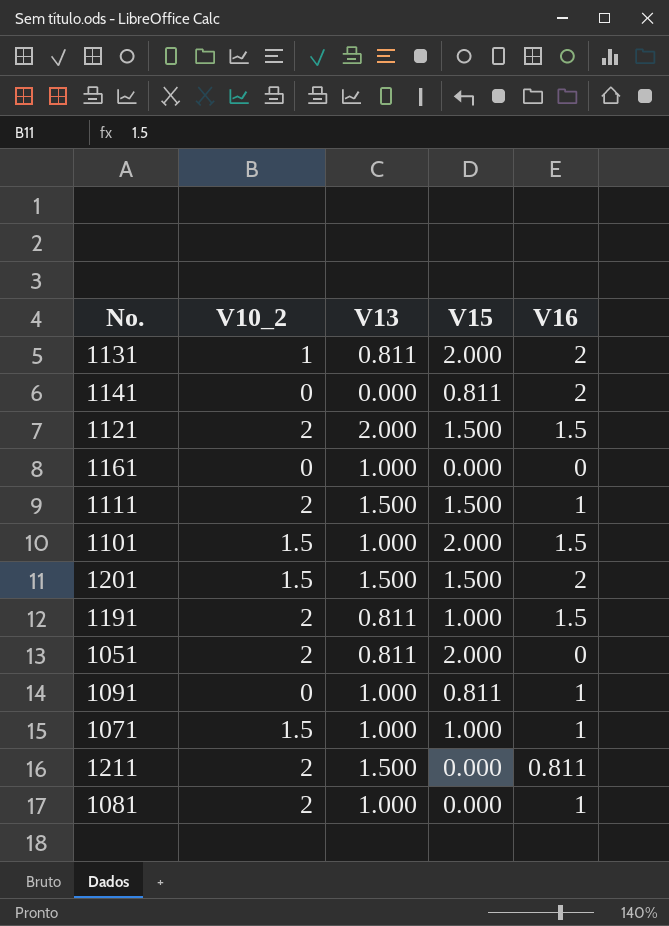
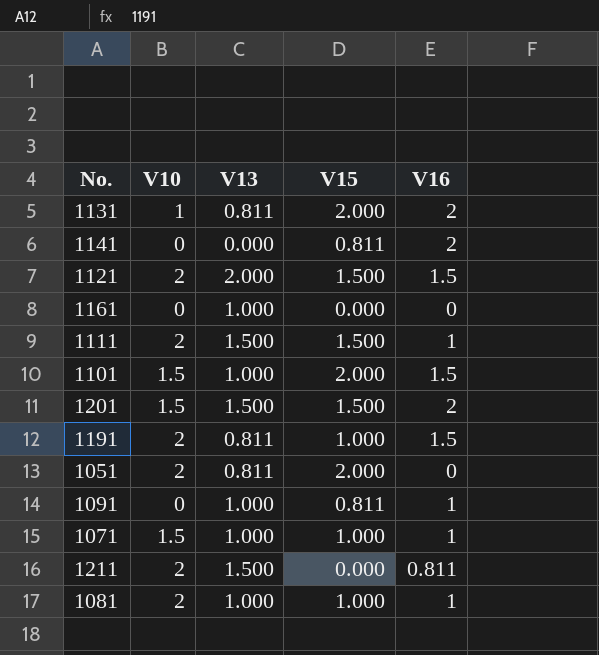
column name: V10_2 -> V10
1081 | V15: 0.000 -> 1.000

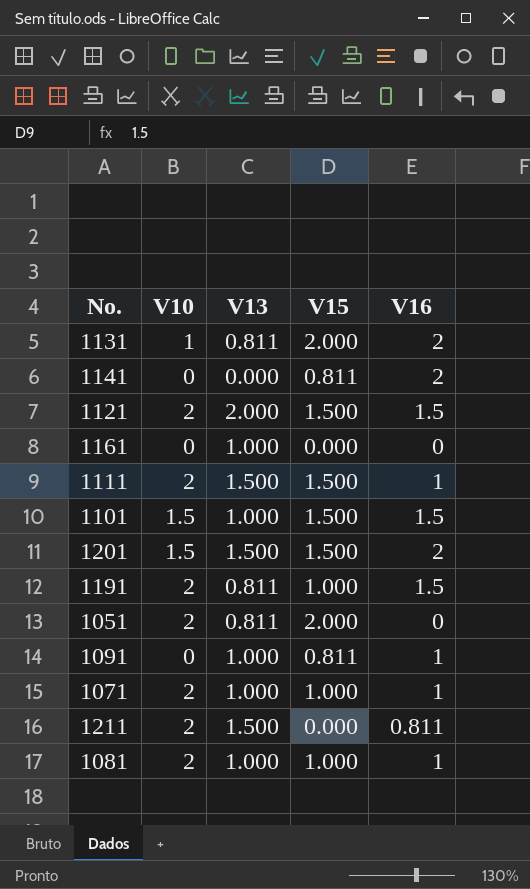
1101 | V15: 2.000 -> 1.500
1071 | V10: 1.5 -> 2

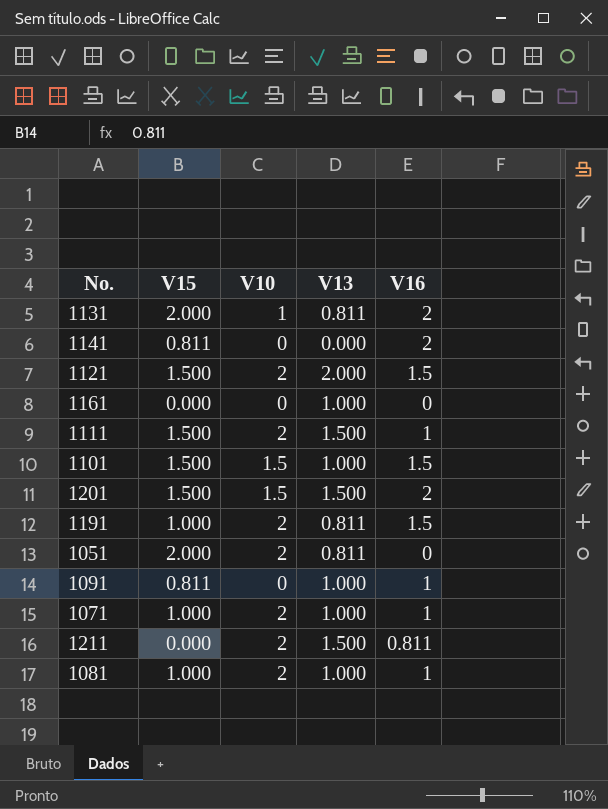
column V15 | position: 4 -> 2

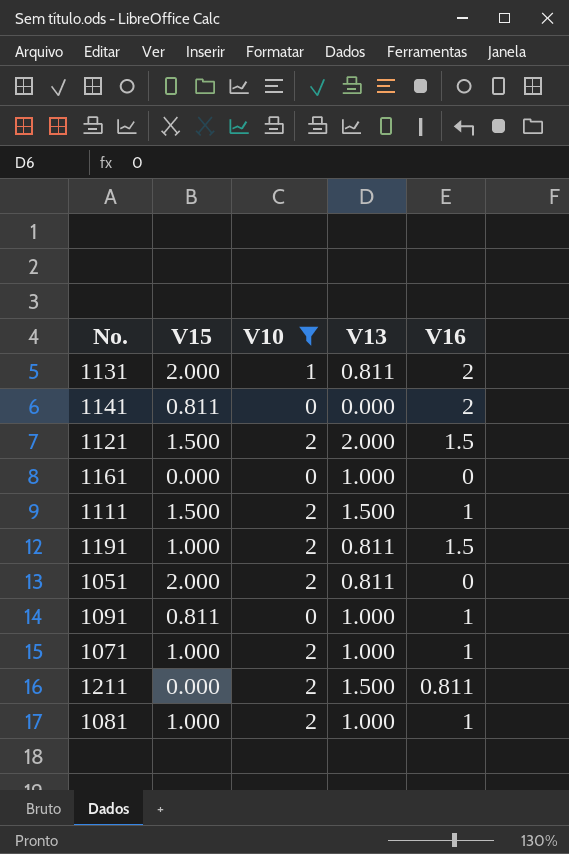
filter: none -> V10 != 1.5

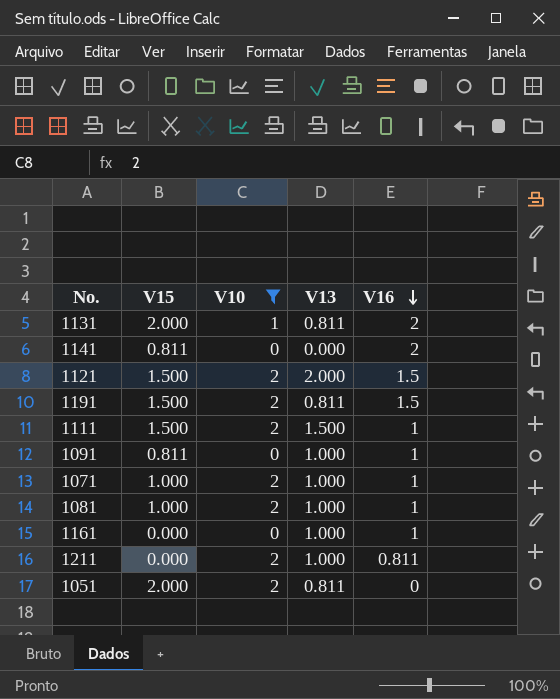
row order: none -> V16 descending
1191 | V15: 1.000 -> 1.500
1161 | V16: 0 -> 1
1211 | V13: 1.500 -> 1.000

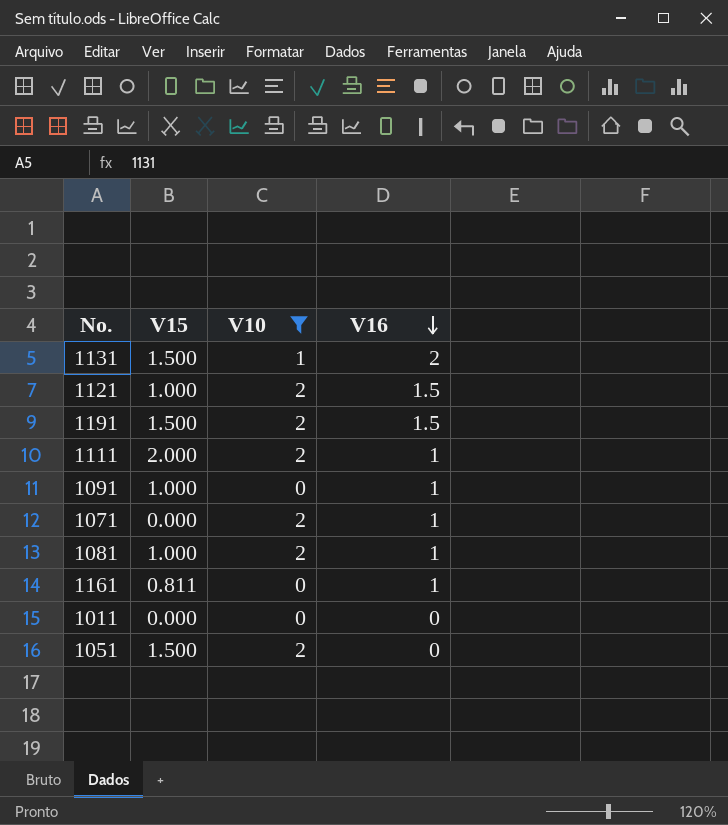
column V13 | position: 4 -> none
row 1141: 0.811 | 0 | 0.000 | 2 -> none
row 1211: 0.000 | 2 | 1.000 | 0.811 -> none
1131 | V15: 2.000 -> 1.500
1121 | V15: 1.500 -> 1.000
1111 | V15: 1.500 -> 2.000
1091 | V15: 0.811 -> 1.000
1071 | V15: 1.000 -> 0.000
1161 | V15: 0.000 -> 0.811
row 1011: none -> 0.000 | 0 | 0
1051 | V15: 2.000 -> 1.500

